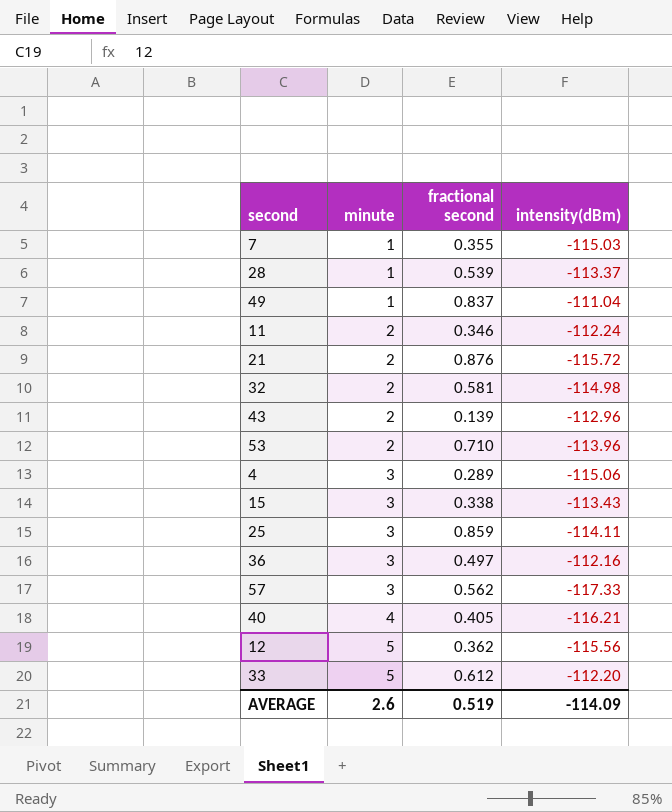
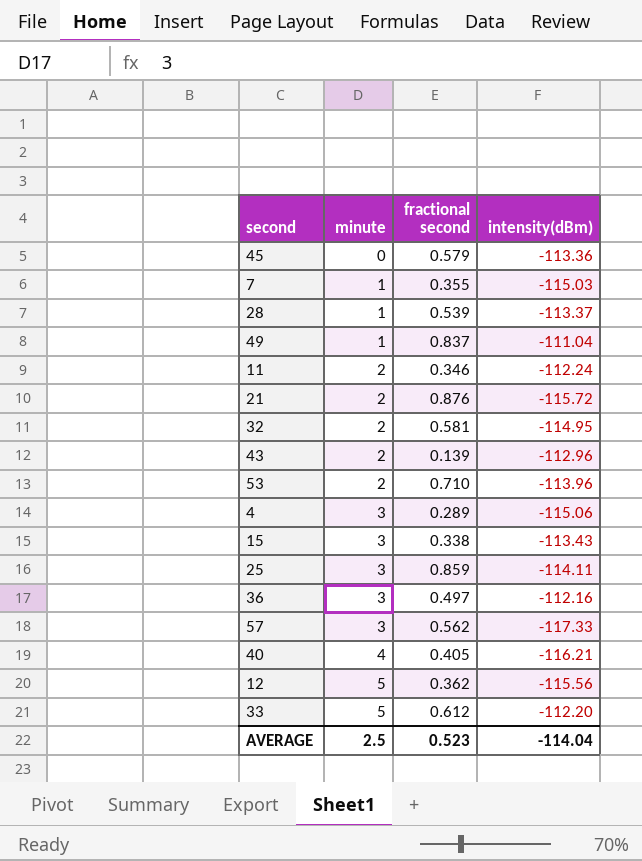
row 45: none -> 0 | 0.579 | -113.36
32 | intensity(dBm): -114.98 -> -114.95
AVERAGE | minute: 2.6 -> 2.5
AVERAGE | fractional second: 0.519 -> 0.523
AVERAGE | intensity(dBm): -114.09 -> -114.04

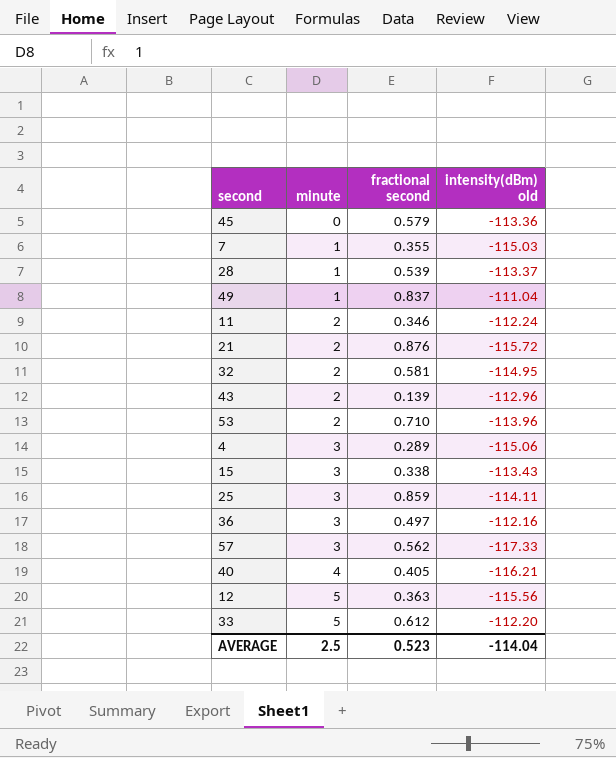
column name: intensity(dBm) -> intensity(dBm) old
12 | fractional second: 0.362 -> 0.363

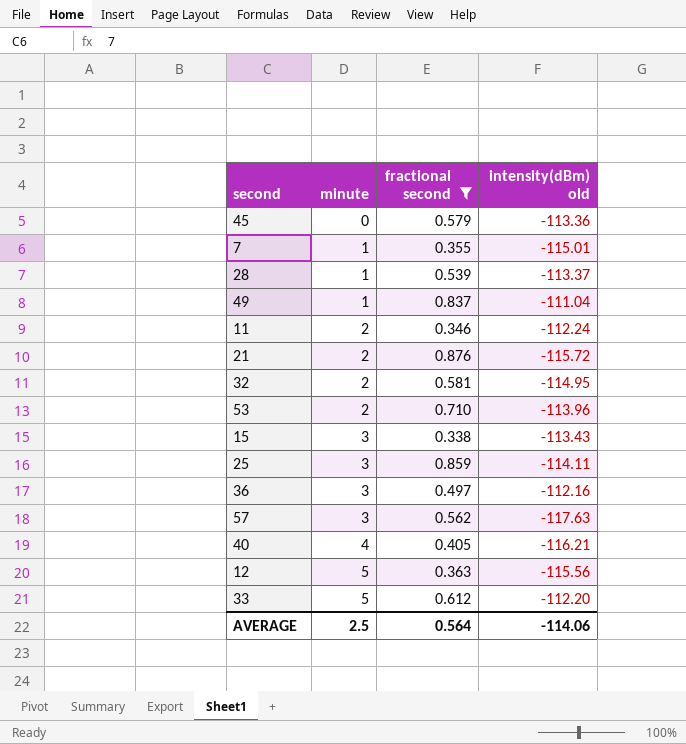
filter: none -> fractional second >= 0.338
7 | intensity(dBm) old: -115.03 -> -115.01
57 | intensity(dBm) old: -117.33 -> -117.63
AVERAGE | fractional second: 0.523 -> 0.564
AVERAGE | intensity(dBm) old: -114.04 -> -114.06

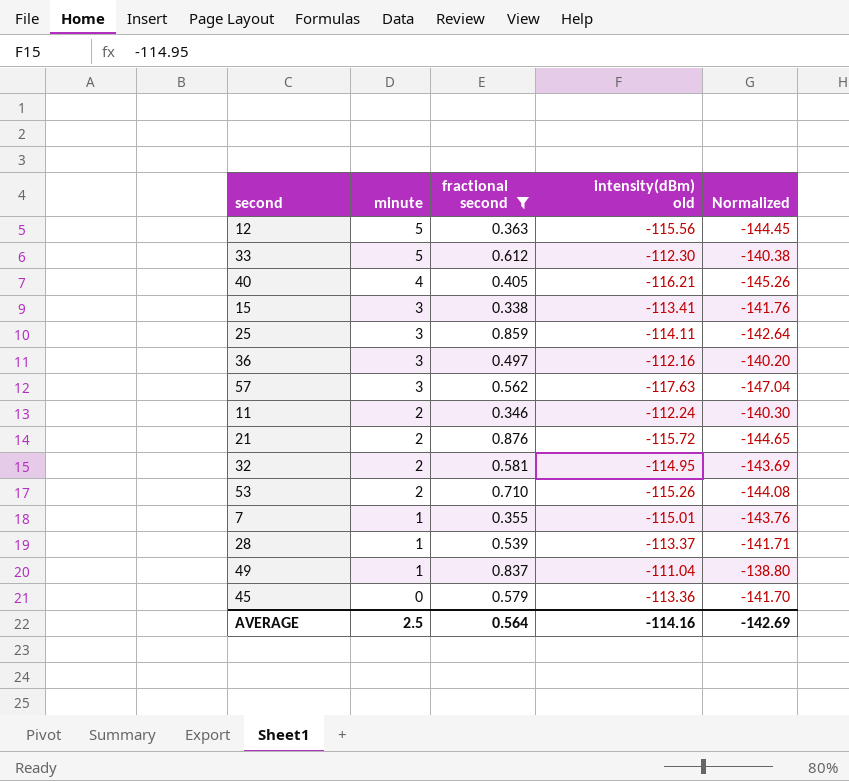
row order: minute ascending -> minute descending
column Normalized | formula: none -> [intensity(dBm) old] * 1.25
33 | intensity(dBm) old: -112.20 -> -112.30
15 | intensity(dBm) old: -113.43 -> -113.41
53 | intensity(dBm) old: -113.96 -> -115.26
AVERAGE | intensity(dBm) old: -114.06 -> -114.16

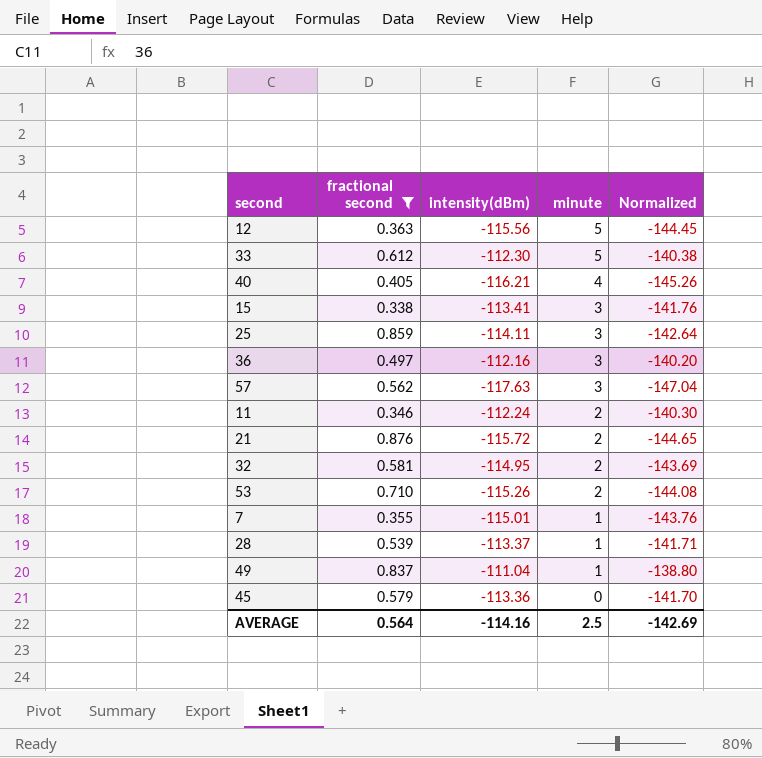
column name: intensity(dBm) old -> intensity(dBm)
column minute | position: 2 -> 4

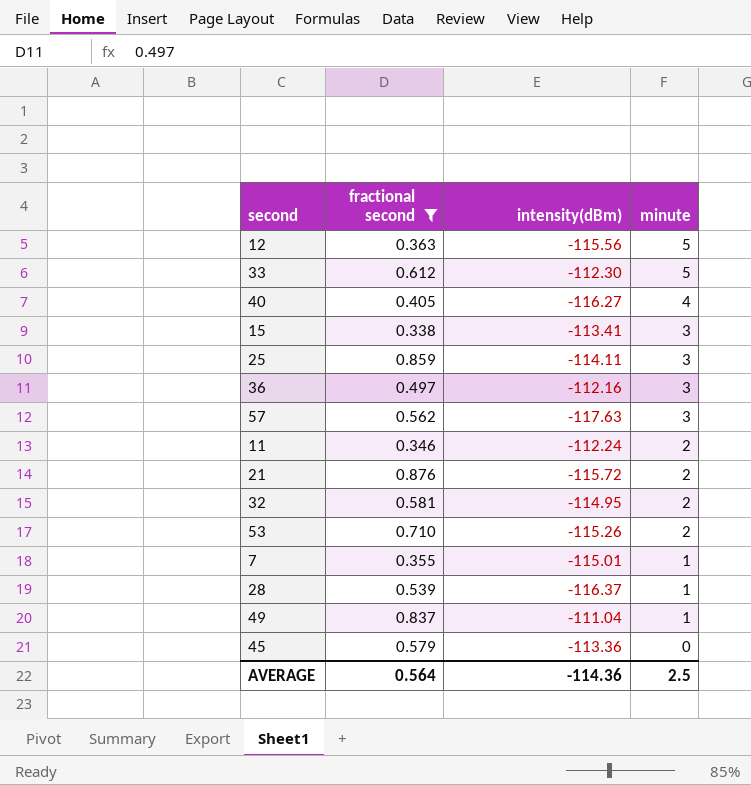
column Normalized | formula: [intensity(dBm)] * 1.25 -> none
40 | intensity(dBm): -116.21 -> -116.27
28 | intensity(dBm): -113.37 -> -116.37
AVERAGE | intensity(dBm): -114.16 -> -114.36

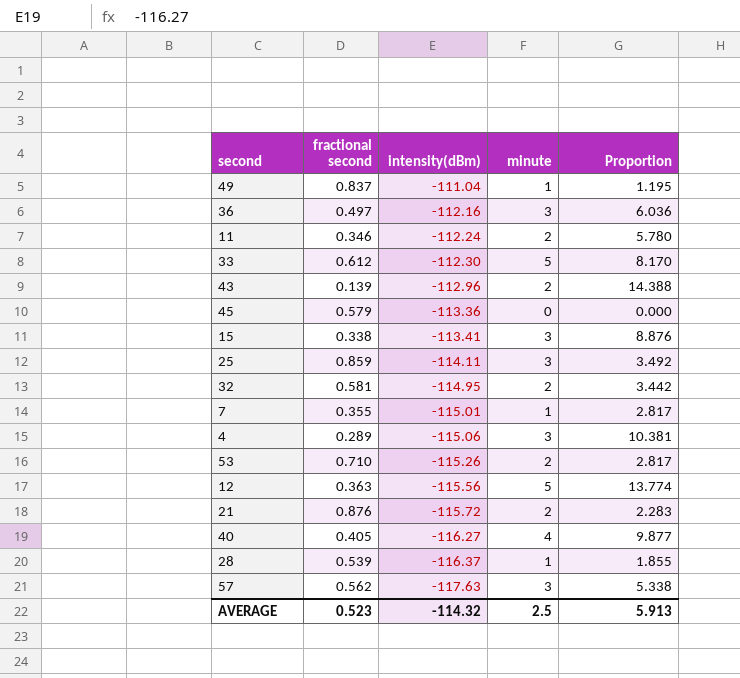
filter: fractional second >= 0.338 -> none
row order: minute descending -> intensity(dBm) descending
column Proportion | formula: none -> [minute] / [fractional second]
AVERAGE | fractional second: 0.564 -> 0.523
AVERAGE | intensity(dBm): -114.36 -> -114.32

